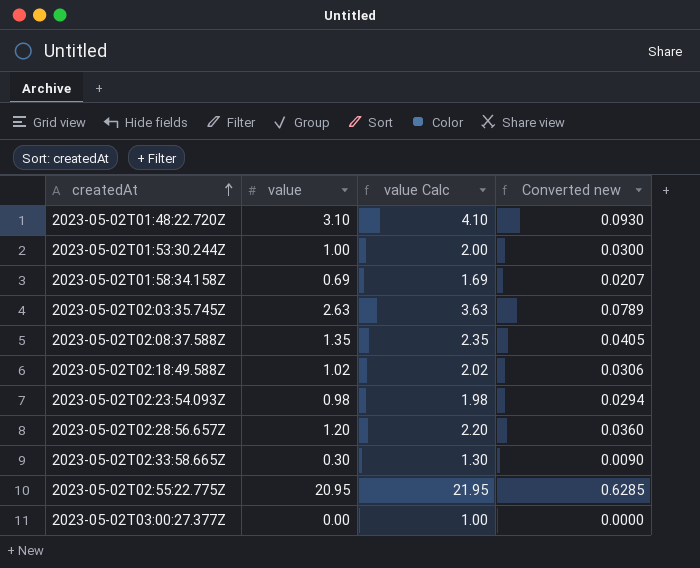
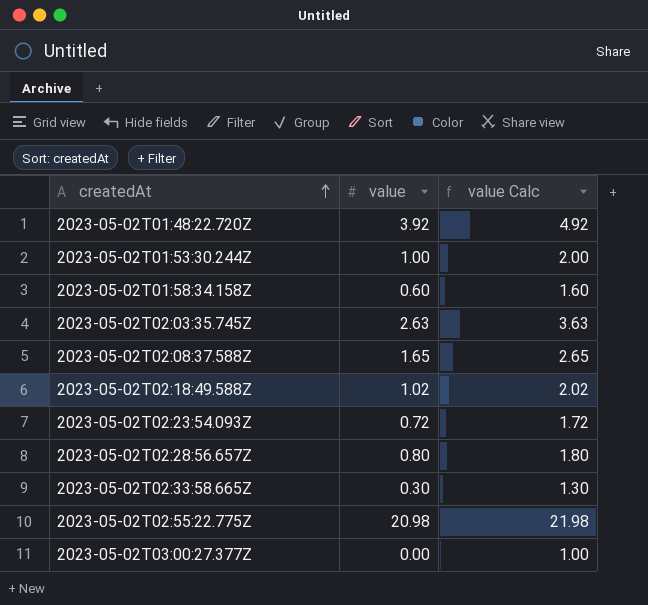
column Converted new | formula: [value] * 0.03 -> none
2023-05-02T01:48:22.720Z | value: 3.10 -> 3.92
2023-05-02T01:48:22.720Z | value Calc: 4.10 -> 4.92
2023-05-02T01:58:34.158Z | value: 0.69 -> 0.60
2023-05-02T01:58:34.158Z | value Calc: 1.69 -> 1.60
2023-05-02T02:08:37.588Z | value: 1.35 -> 1.65
2023-05-02T02:08:37.588Z | value Calc: 2.35 -> 2.65
2023-05-02T02:23:54.093Z | value: 0.98 -> 0.72
2023-05-02T02:23:54.093Z | value Calc: 1.98 -> 1.72
2023-05-02T02:28:56.657Z | value: 1.20 -> 0.80
2023-05-02T02:28:56.657Z | value Calc: 2.20 -> 1.80
2023-05-02T02:55:22.775Z | value: 20.95 -> 20.98
2023-05-02T02:55:22.775Z | value Calc: 21.95 -> 21.98

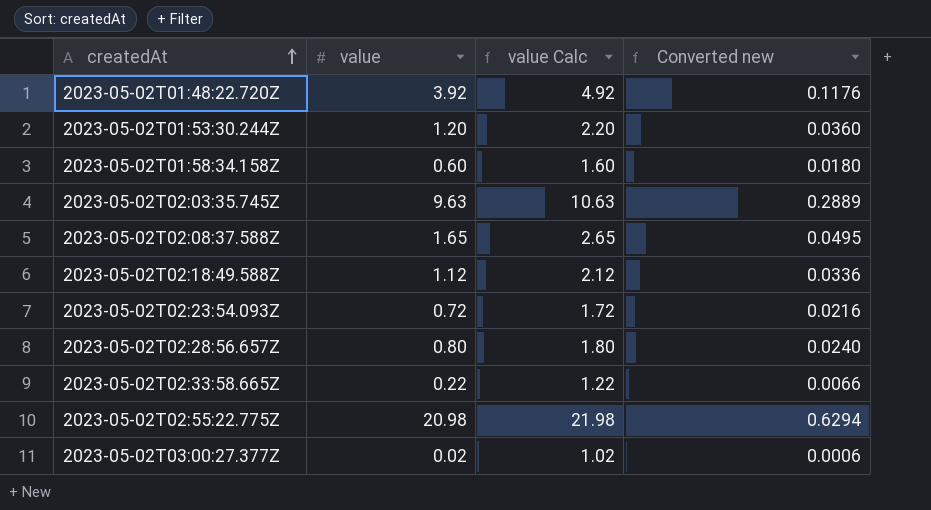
column Converted new | formula: none -> [value] * 0.03
2023-05-02T01:53:30.244Z | value: 1.00 -> 1.20
2023-05-02T01:53:30.244Z | value Calc: 2.00 -> 2.20
2023-05-02T02:03:35.745Z | value: 2.63 -> 9.63
2023-05-02T02:03:35.745Z | value Calc: 3.63 -> 10.63
2023-05-02T02:18:49.588Z | value: 1.02 -> 1.12
2023-05-02T02:18:49.588Z | value Calc: 2.02 -> 2.12
2023-05-02T02:33:58.665Z | value: 0.30 -> 0.22
2023-05-02T02:33:58.665Z | value Calc: 1.30 -> 1.22
2023-05-02T03:00:27.377Z | value: 0.00 -> 0.02
2023-05-02T03:00:27.377Z | value Calc: 1.00 -> 1.02

